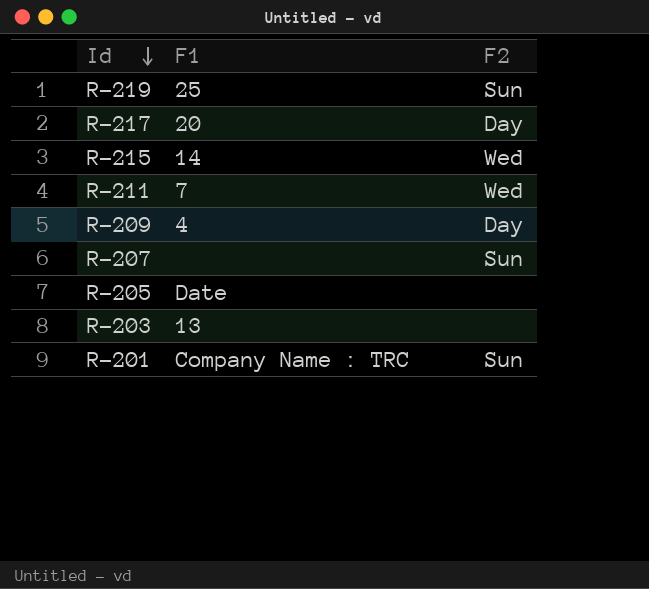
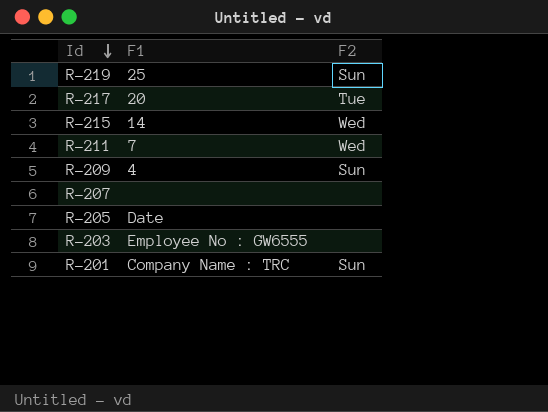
R-217 | F2: Day -> Tue
R-209 | F2: Day -> Sun
R-207 | F2: Sun -> none
R-203 | F1: 13 -> Employee No : GW6555

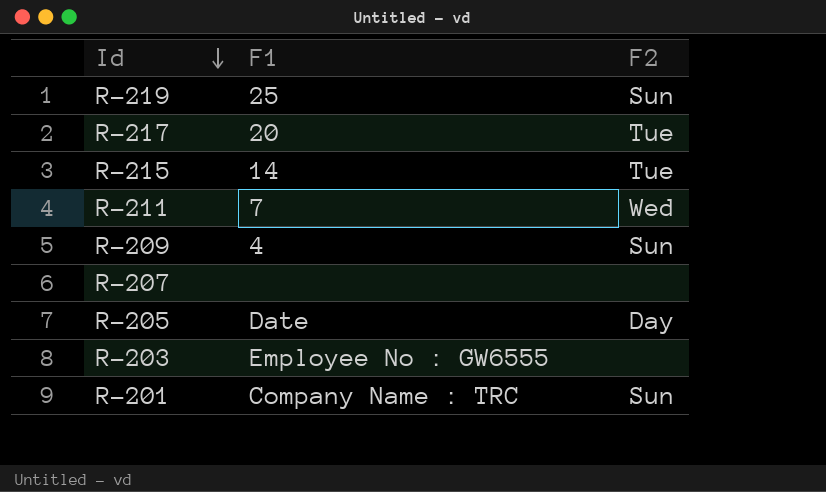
R-215 | F2: Wed -> Tue
R-205 | F2: none -> Day

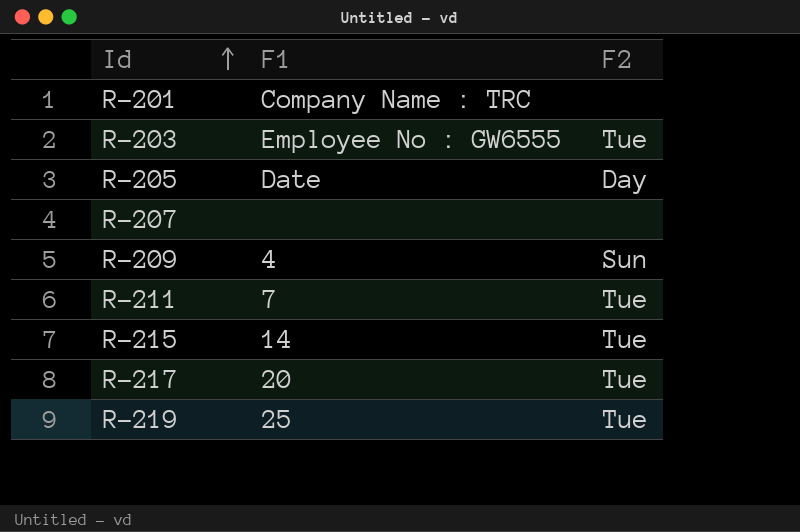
row order: Id descending -> Id ascending
R-201 | F2: Sun -> none
R-203 | F2: none -> Tue
R-211 | F2: Wed -> Tue
R-219 | F2: Sun -> Tue

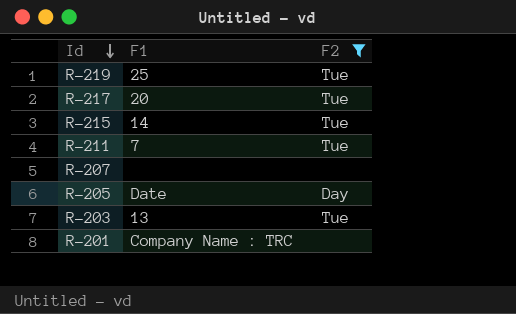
filter: none -> F2 != Sun
row order: Id ascending -> Id descending
R-203 | F1: Employee No : GW6555 -> 13

